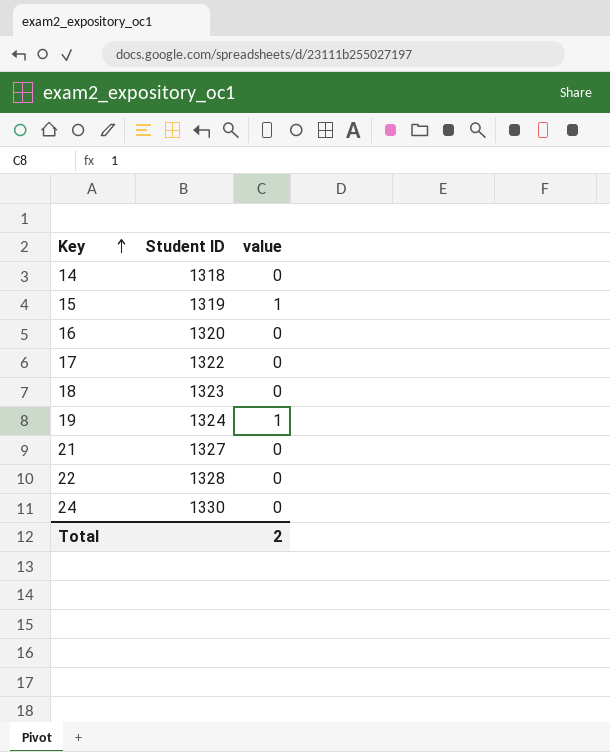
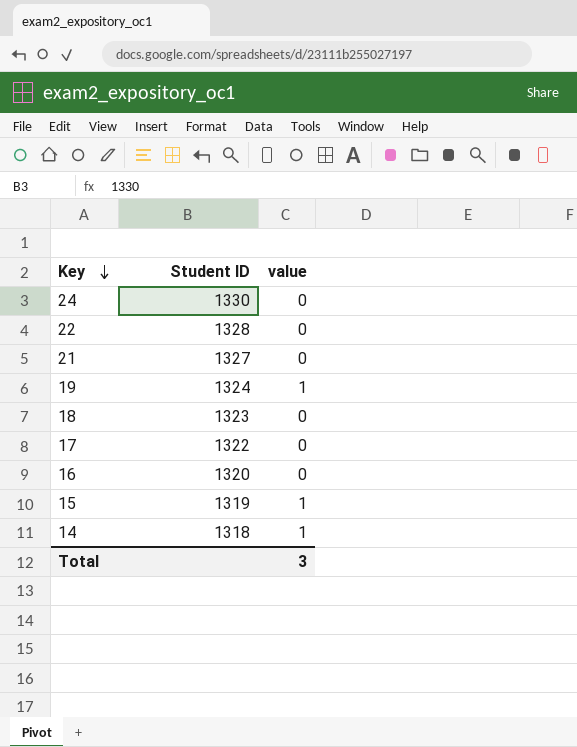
row order: Key ascending -> Key descending
14 | value: 0 -> 1
Total | value: 2 -> 3

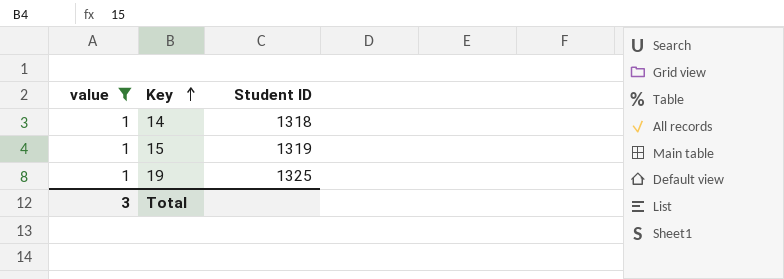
filter: none -> value = 1
row order: Key descending -> Key ascending
column value | position: 3 -> 1
19 | Student ID: 1324 -> 1325

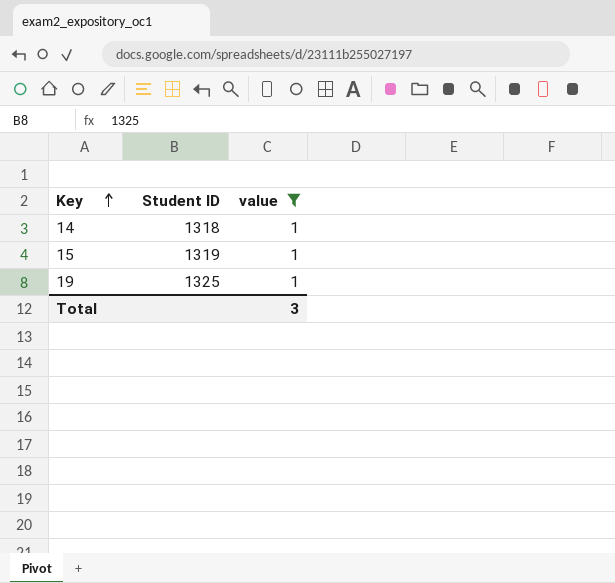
column value | position: 1 -> 3

